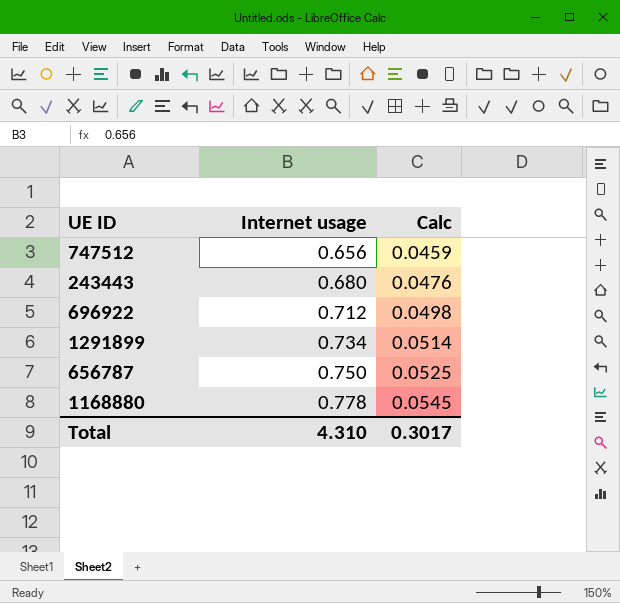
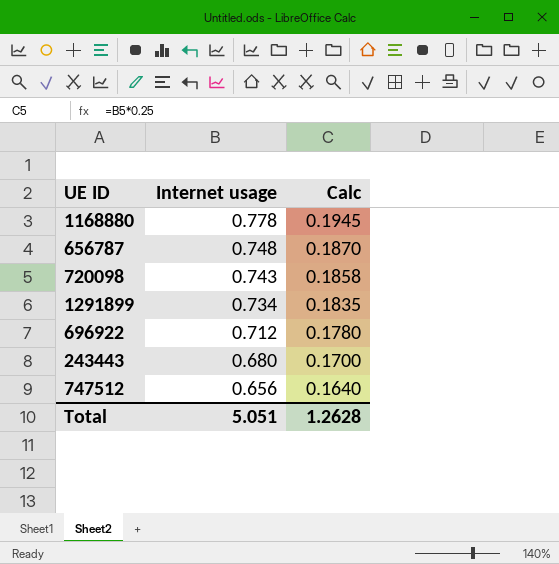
row order: Internet usage ascending -> Internet usage descending
column Calc | formula: [Internet usage] * 0.07 -> [Internet usage] * 0.25
656787 | Internet usage: 0.750 -> 0.748
row 720098: none -> 0.743 | 0.1858
Total | Internet usage: 4.310 -> 5.051
Total | Calc: 0.3017 -> 1.2628

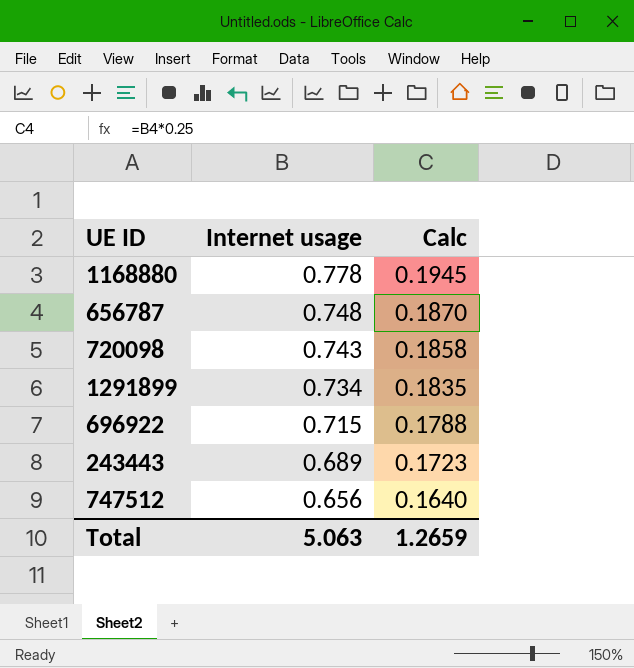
696922 | Internet usage: 0.712 -> 0.715
696922 | Calc: 0.1780 -> 0.1788
243443 | Internet usage: 0.680 -> 0.689
243443 | Calc: 0.1700 -> 0.1723
Total | Internet usage: 5.051 -> 5.063
Total | Calc: 1.2628 -> 1.2659

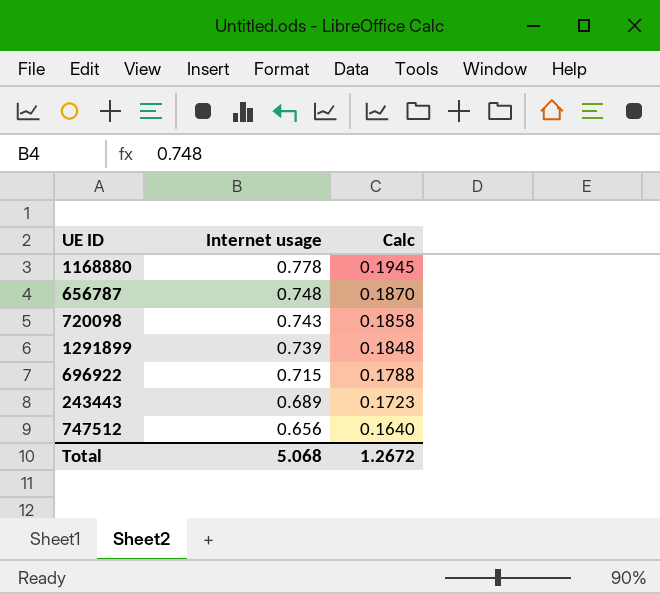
1291899 | Internet usage: 0.734 -> 0.739
1291899 | Calc: 0.1835 -> 0.1848
Total | Internet usage: 5.063 -> 5.068
Total | Calc: 1.2659 -> 1.2672

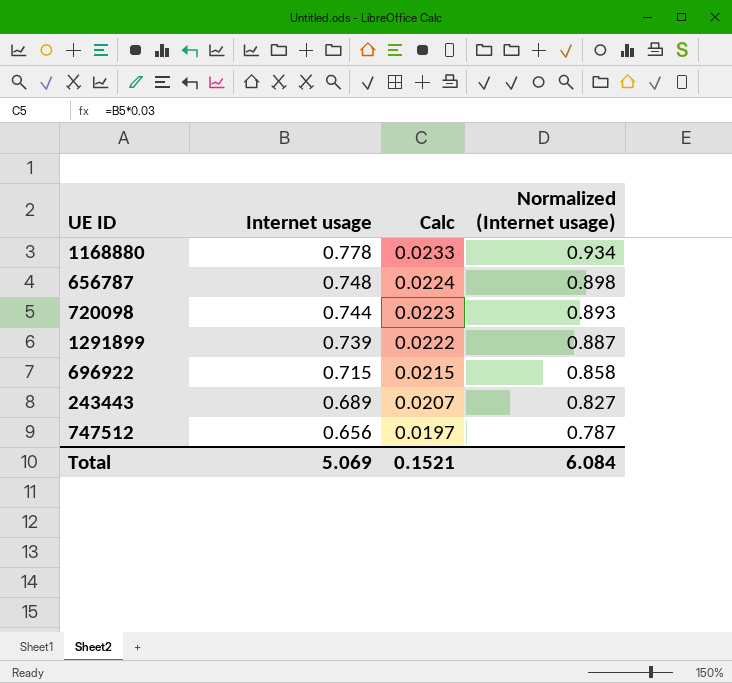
column Calc | formula: [Internet usage] * 0.25 -> [Internet usage] * 0.03
column Normalized (Internet usage) | formula: none -> [Internet usage] * 1.2
720098 | Internet usage: 0.743 -> 0.744
Total | Internet usage: 5.068 -> 5.069
Total | Calc: 1.2672 -> 0.1521

